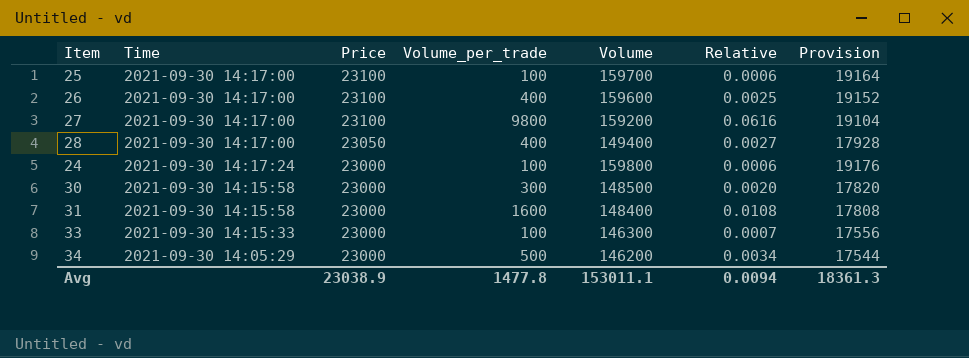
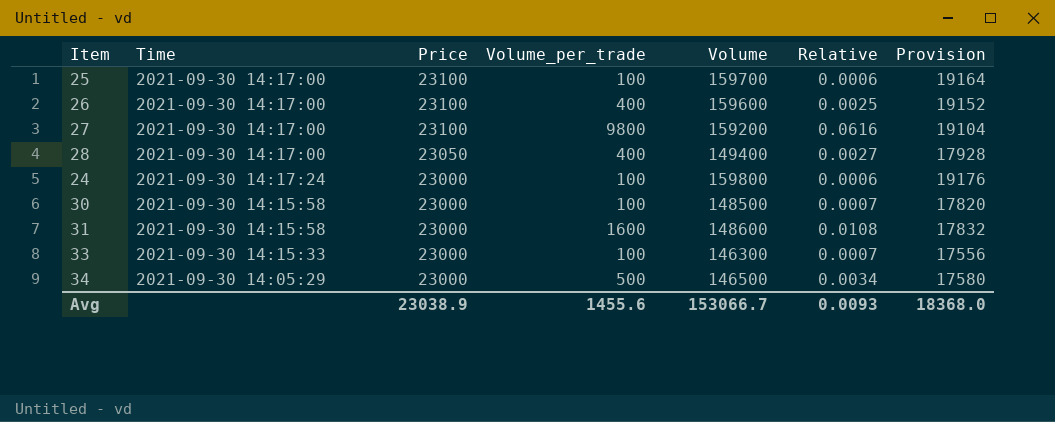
30 | Volume_per_trade: 300 -> 100
30 | Relative: 0.0020 -> 0.0007
31 | Volume: 148400 -> 148600
31 | Provision: 17808 -> 17832
34 | Volume: 146200 -> 146500
34 | Provision: 17544 -> 17580
Avg | Volume_per_trade: 1477.8 -> 1455.6
Avg | Volume: 153011.1 -> 153066.7
Avg | Relative: 0.0094 -> 0.0093
Avg | Provision: 18361.3 -> 18368.0

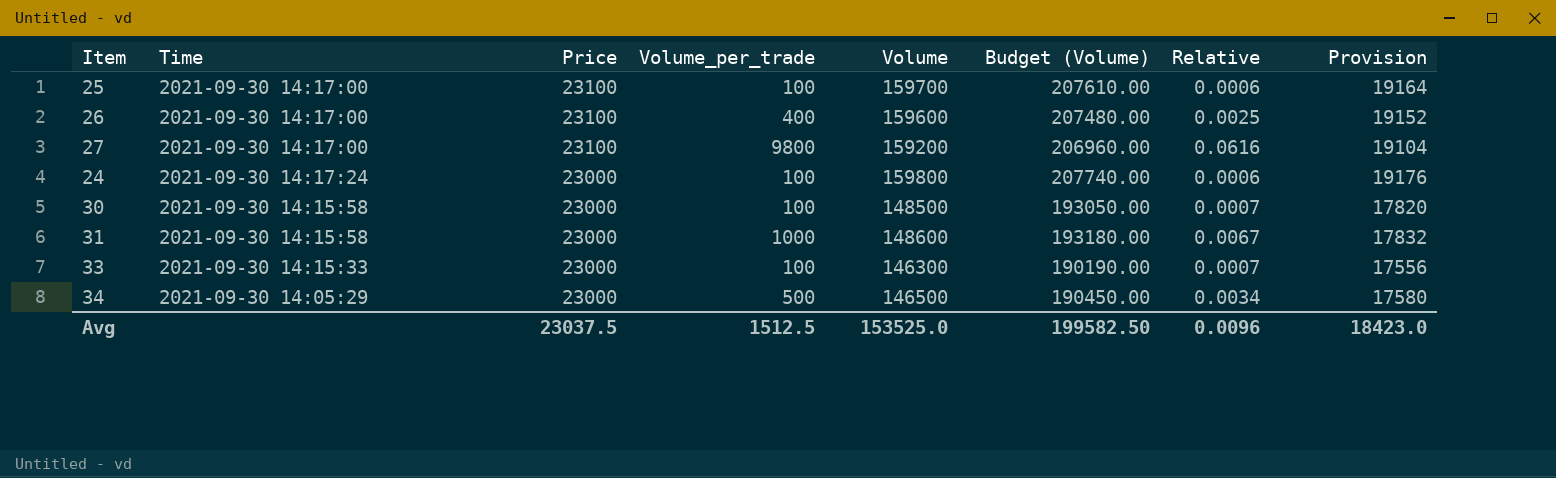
column Budget (Volume) | formula: none -> [Volume] * 1.3
row 28: 2021-09-30 14:17:00 | 23050 | 400 | 149400 | 0.0027 | 17928 -> none
31 | Volume_per_trade: 1600 -> 1000
31 | Relative: 0.0108 -> 0.0067
Avg | Price: 23038.9 -> 23037.5
Avg | Volume_per_trade: 1455.6 -> 1512.5
Avg | Volume: 153066.7 -> 153525.0
Avg | Relative: 0.0093 -> 0.0096
Avg | Provision: 18368.0 -> 18423.0

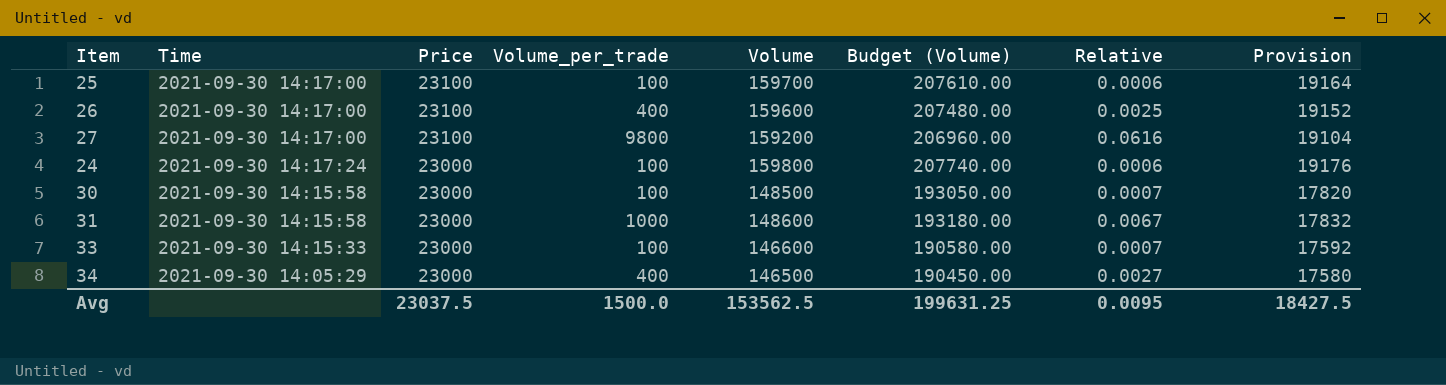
33 | Volume: 146300 -> 146600
33 | Budget (Volume): 190190.00 -> 190580.00
33 | Provision: 17556 -> 17592
34 | Volume_per_trade: 500 -> 400
34 | Relative: 0.0034 -> 0.0027
Avg | Volume_per_trade: 1512.5 -> 1500.0
Avg | Volume: 153525.0 -> 153562.5
Avg | Budget (Volume): 199582.50 -> 199631.25
Avg | Relative: 0.0096 -> 0.0095
Avg | Provision: 18423.0 -> 18427.5

